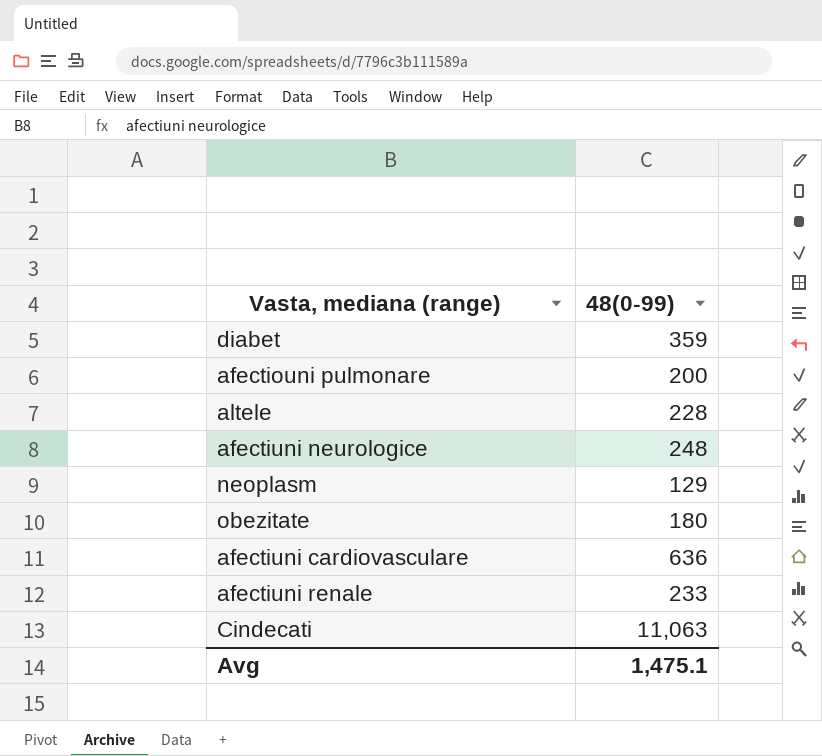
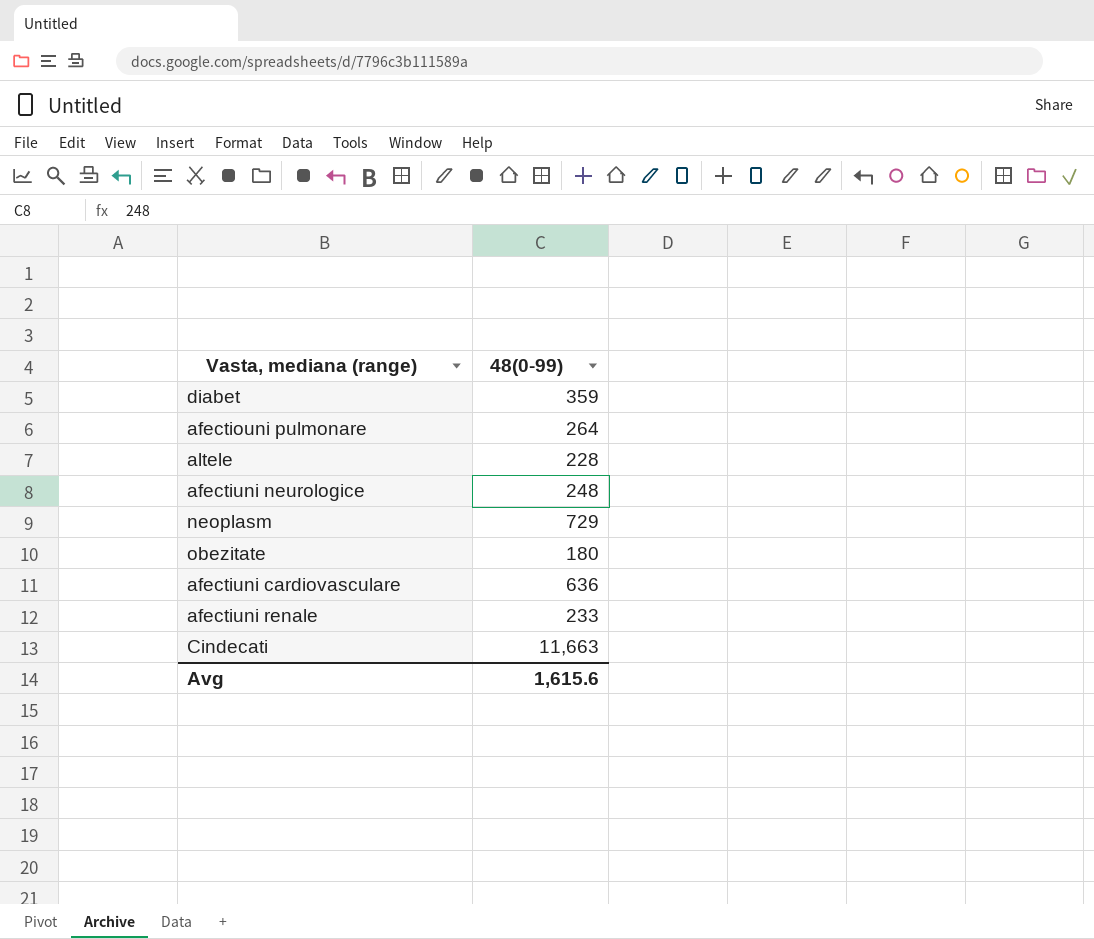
afectiouni pulmonare | 48(0-99): 200 -> 264
neoplasm | 48(0-99): 129 -> 729
Cindecati | 48(0-99): 11,063 -> 11,663
Avg | 48(0-99): 1,475.1 -> 1,615.6

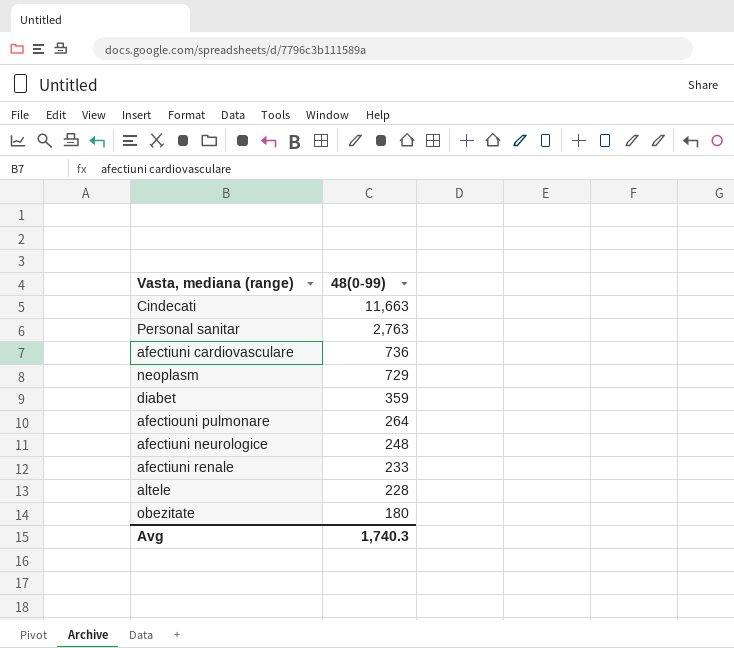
row order: none -> 48(0-99) descending
row Personal sanitar: none -> 2,763
afectiuni cardiovasculare | 48(0-99): 636 -> 736
Avg | 48(0-99): 1,615.6 -> 1,740.3

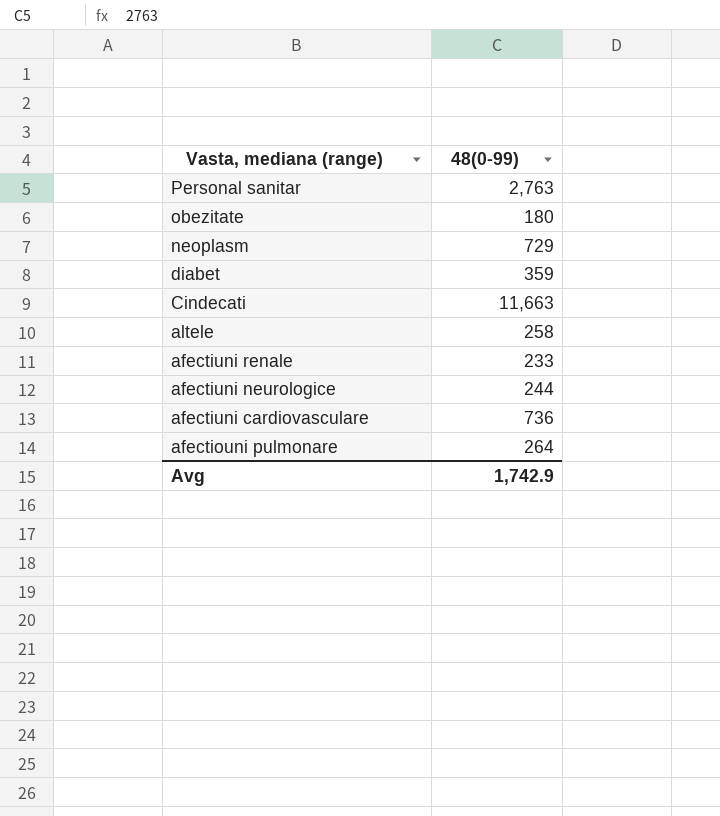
row order: 48(0-99) descending -> Vasta, mediana (range) descending
altele | 48(0-99): 228 -> 258
afectiuni neurologice | 48(0-99): 248 -> 244
Avg | 48(0-99): 1,740.3 -> 1,742.9

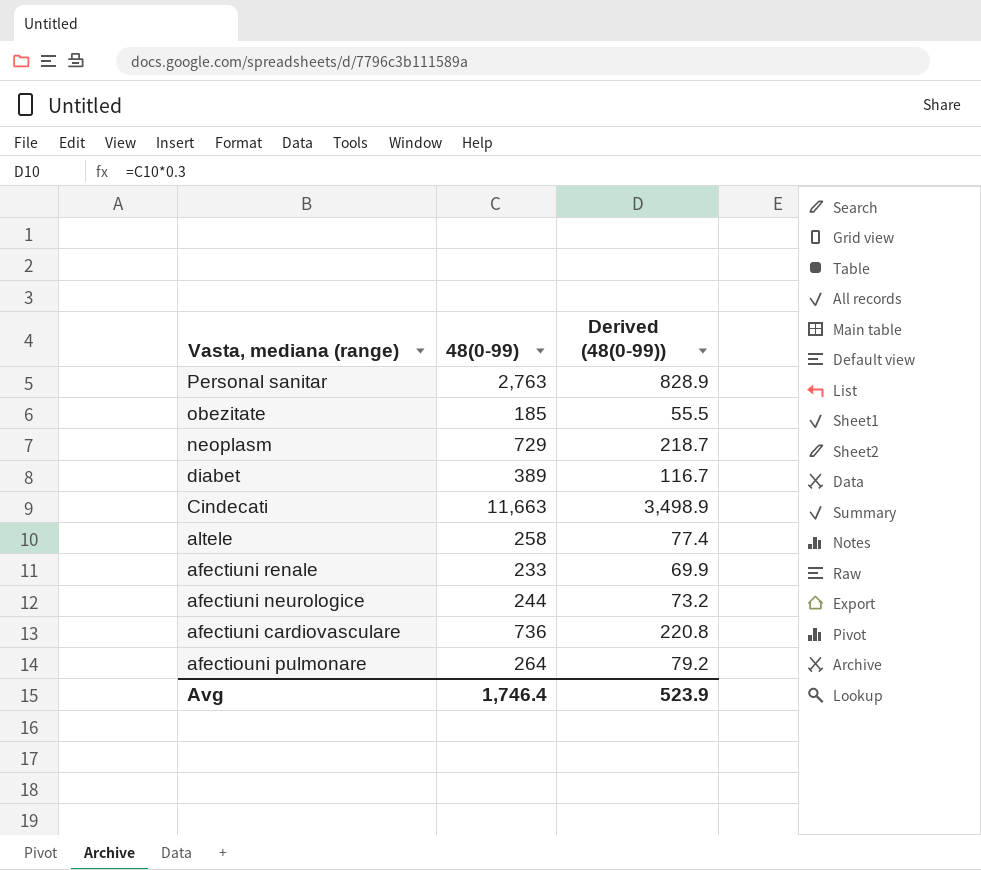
column Derived (48(0-99)) | formula: none -> [48(0-99)] * 0.3
obezitate | 48(0-99): 180 -> 185
diabet | 48(0-99): 359 -> 389
Avg | 48(0-99): 1,742.9 -> 1,746.4

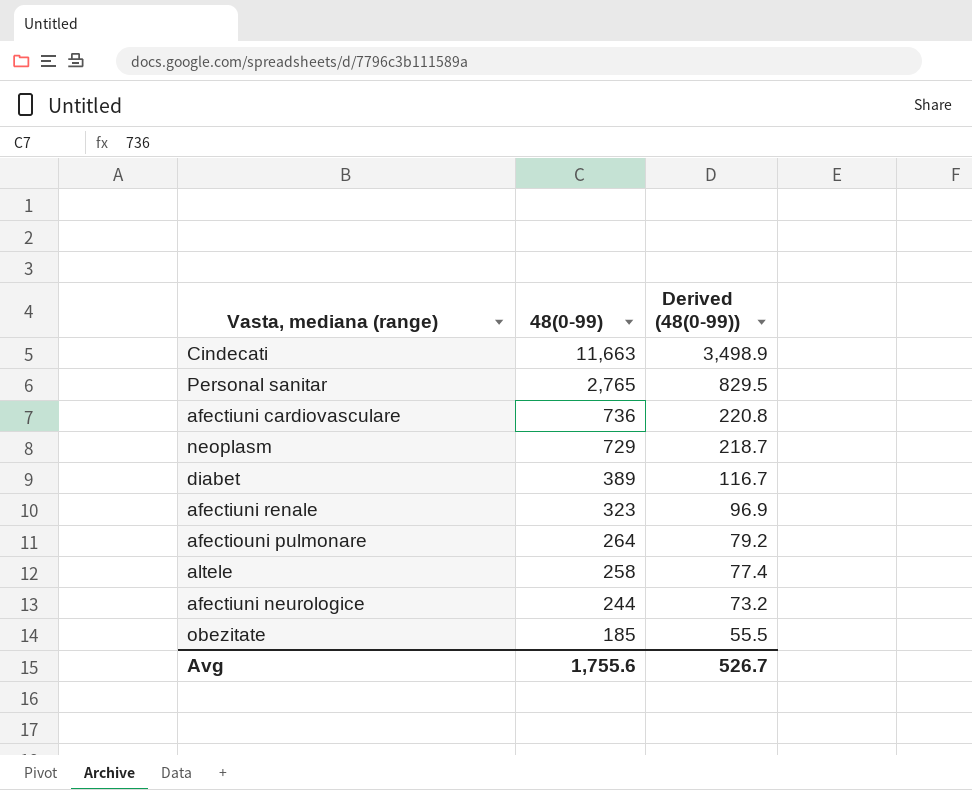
row order: Vasta, mediana (range) descending -> 48(0-99) descending
Personal sanitar | 48(0-99): 2,763 -> 2,765
Personal sanitar | Derived (48(0-99)): 828.9 -> 829.5
afectiuni renale | 48(0-99): 233 -> 323
afectiuni renale | Derived (48(0-99)): 69.9 -> 96.9
Avg | 48(0-99): 1,746.4 -> 1,755.6
Avg | Derived (48(0-99)): 523.9 -> 526.7

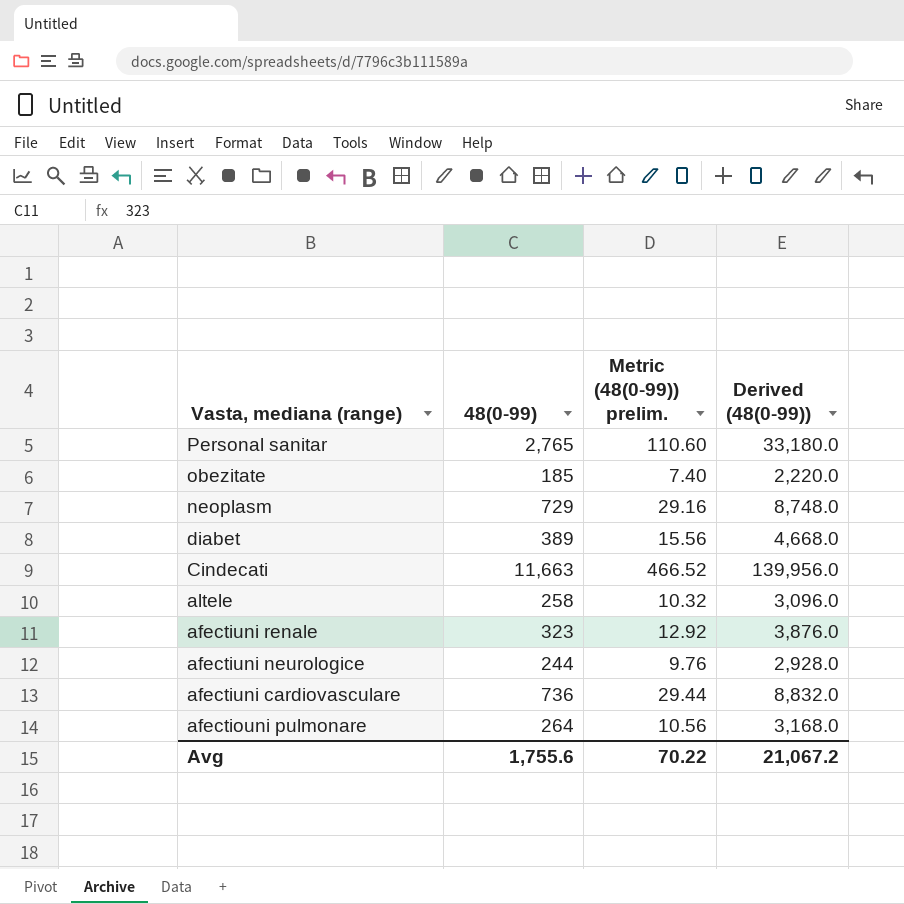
row order: 48(0-99) descending -> Vasta, mediana (range) descending
column Metric (48(0-99)) prelim. | formula: none -> [48(0-99)] * 0.04
column Derived (48(0-99)) | formula: [48(0-99)] * 0.3 -> [48(0-99)] * 12
Avg | Derived (48(0-99)): 526.7 -> 21,067.2

